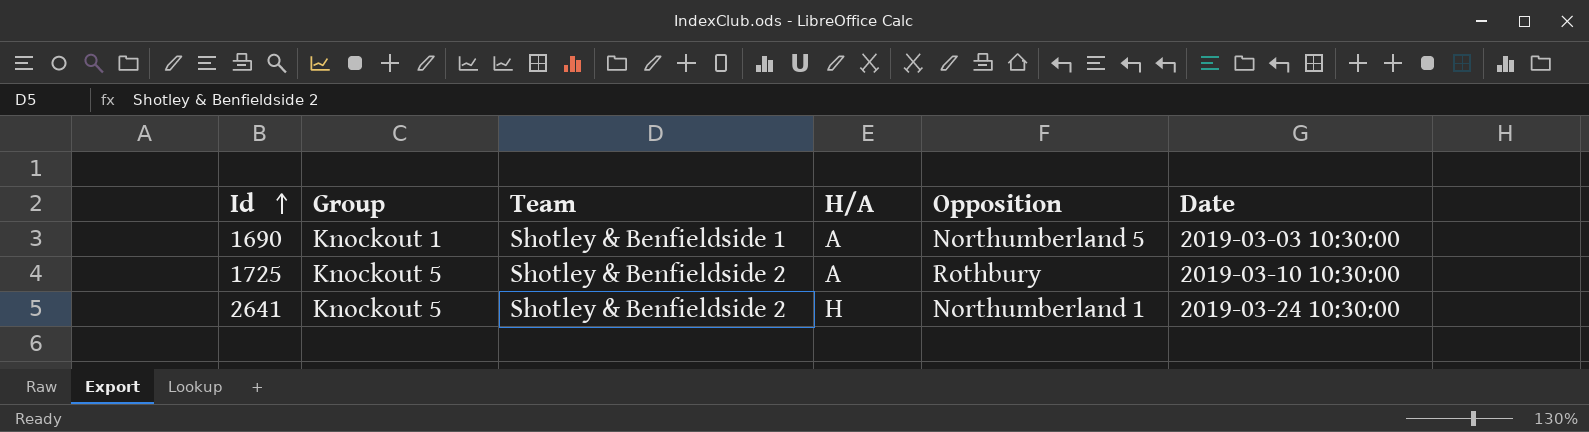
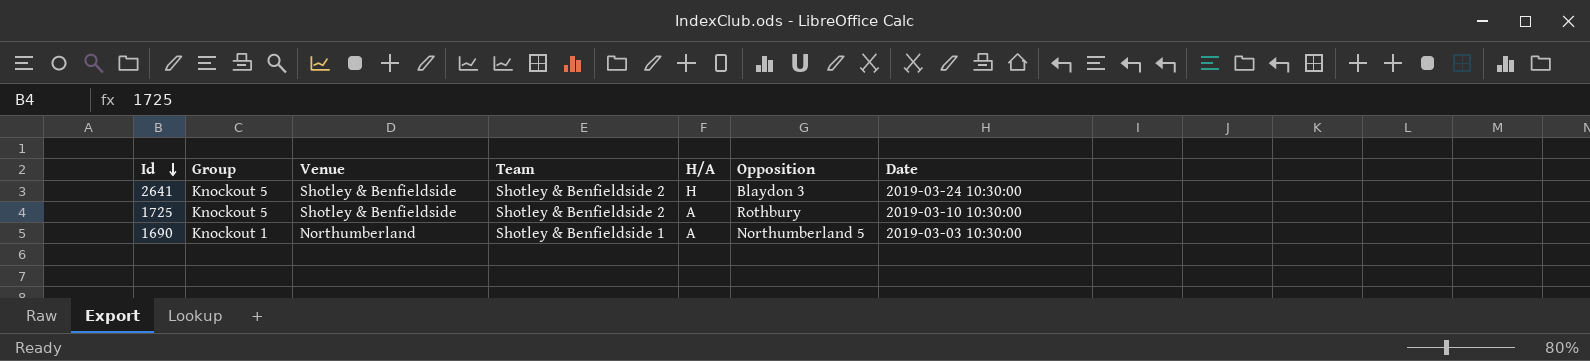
row order: Id ascending -> Id descending
column Venue | position: none -> 3
2641 | Opposition: Northumberland 1 -> Blaydon 3

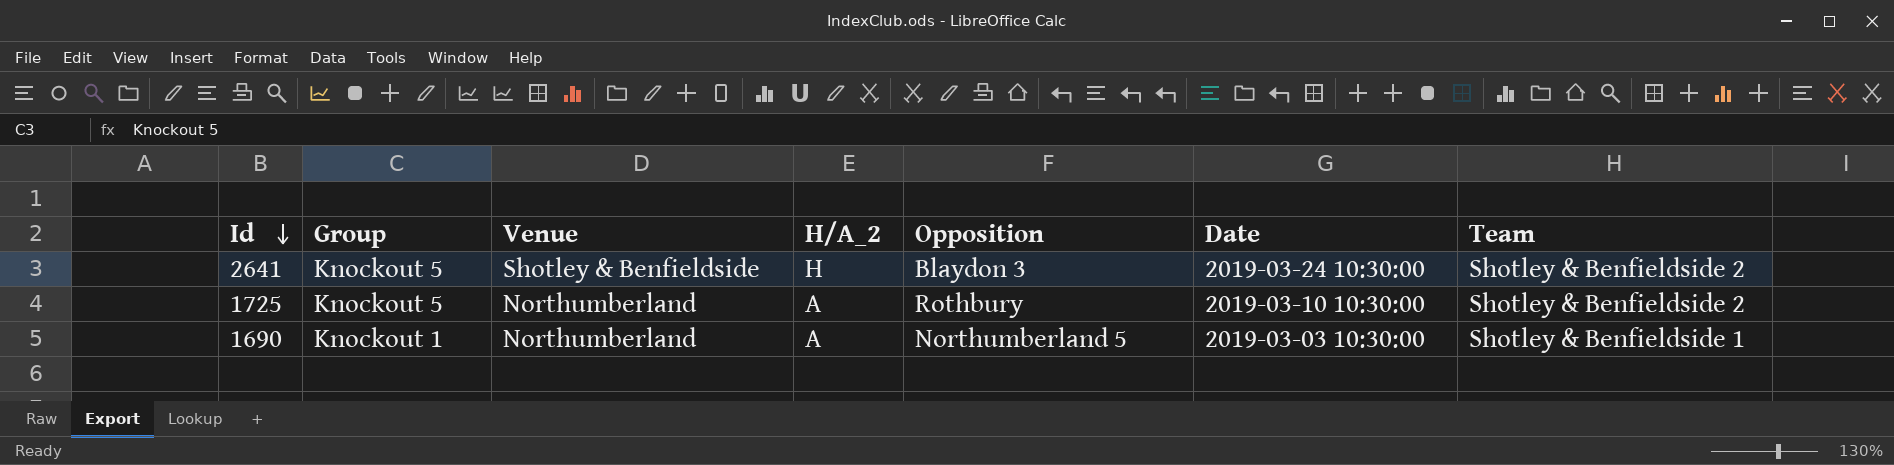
column name: H/A -> H/A_2
column Team | position: 4 -> 7
1725 | Venue: Shotley & Benfieldside -> Northumberland

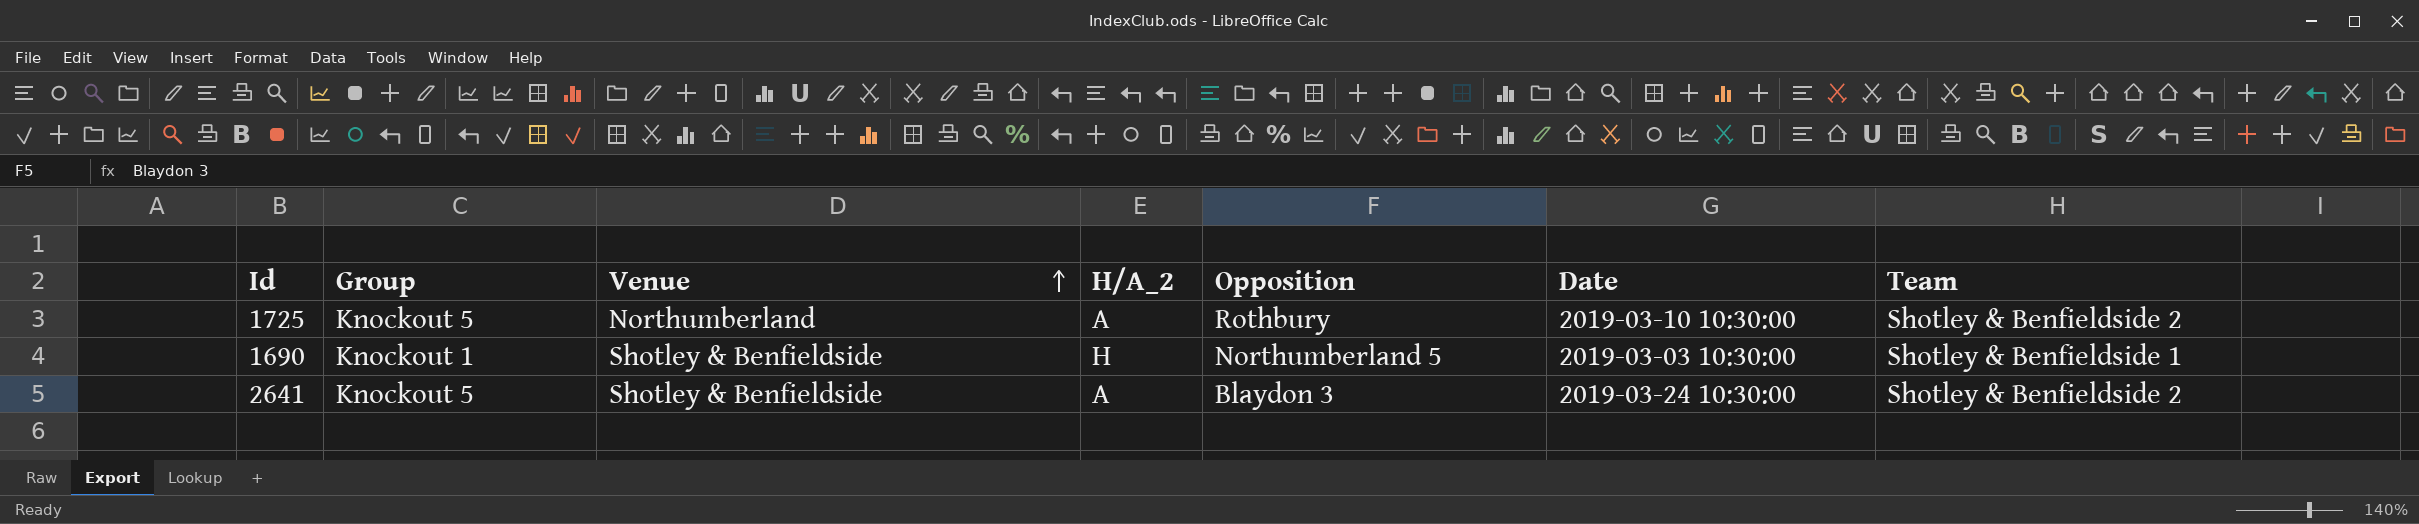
row order: Id descending -> Venue ascending
1690 | Venue: Northumberland -> Shotley & Benfieldside
1690 | H/A_2: A -> H
2641 | H/A_2: H -> A

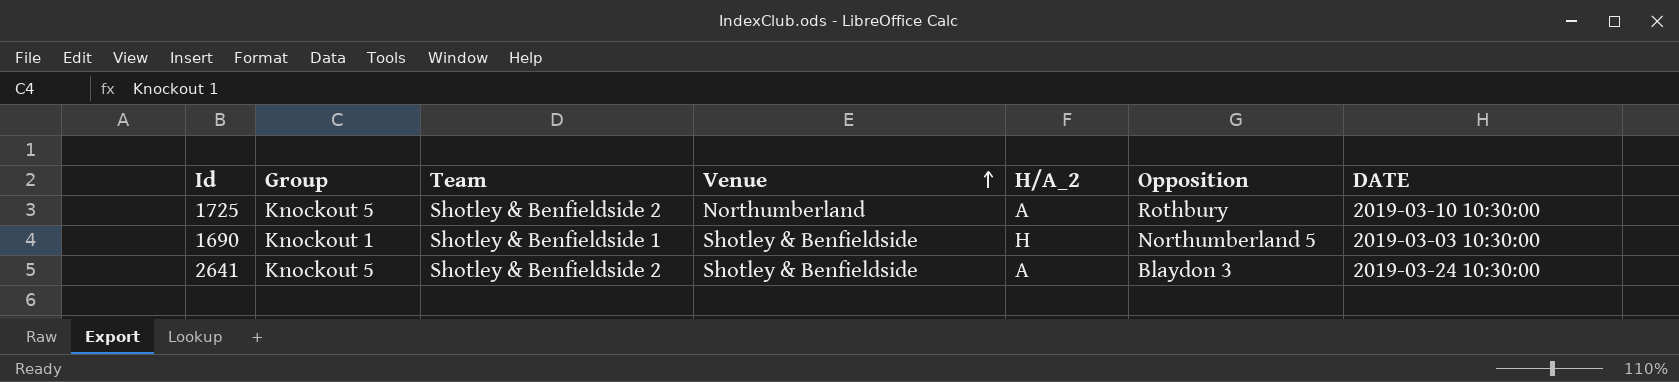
column Team | position: 7 -> 3
column name: Date -> DATE

